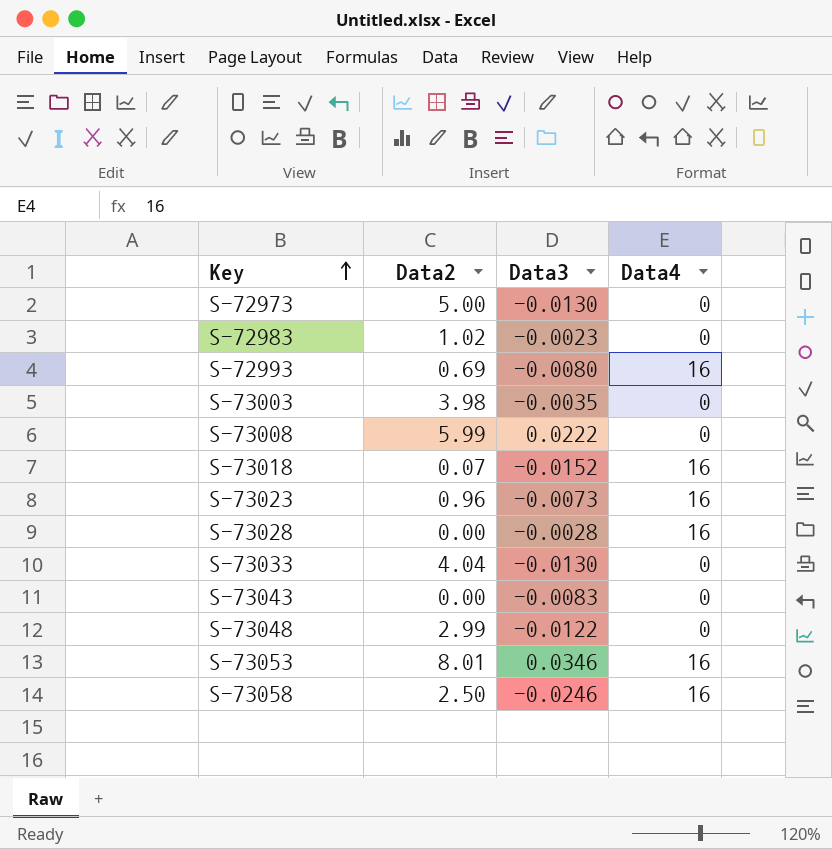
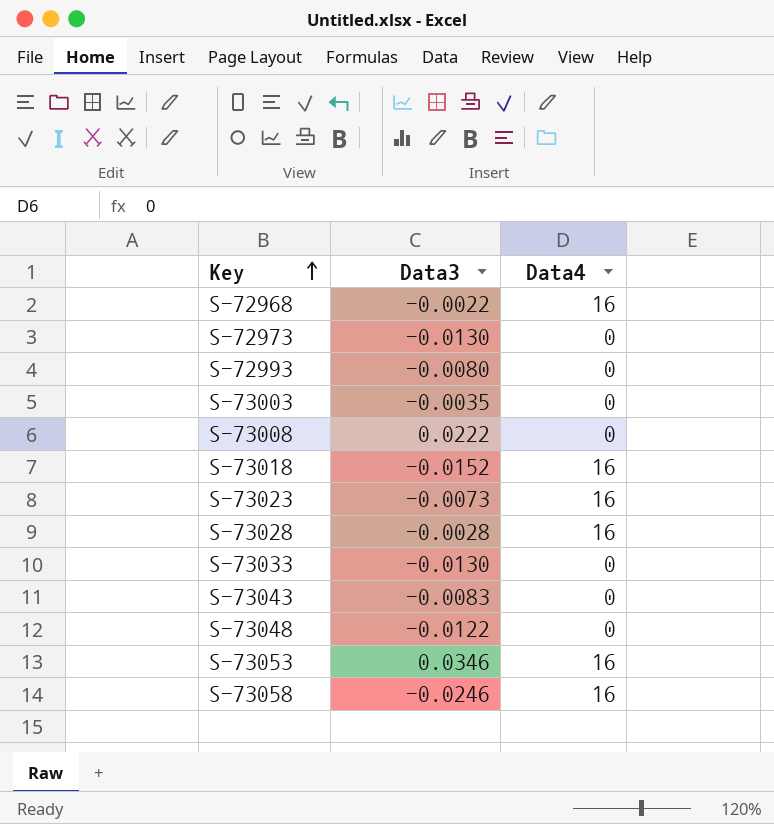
column Data2 | position: 2 -> none
row S-72983: 1.02 | -0.0023 | 0 -> none
row S-72968: none -> -0.0022 | 16
S-72993 | Data4: 16 -> 0

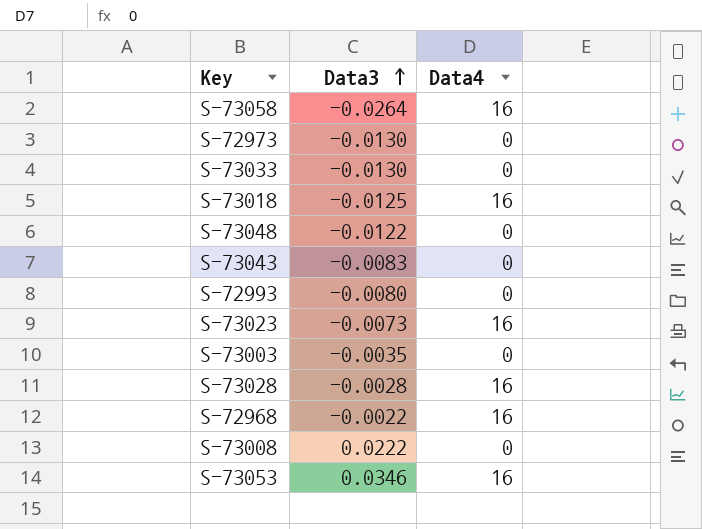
row order: Key ascending -> Data3 ascending
S-73058 | Data3: -0.0246 -> -0.0264
S-73018 | Data3: -0.0152 -> -0.0125

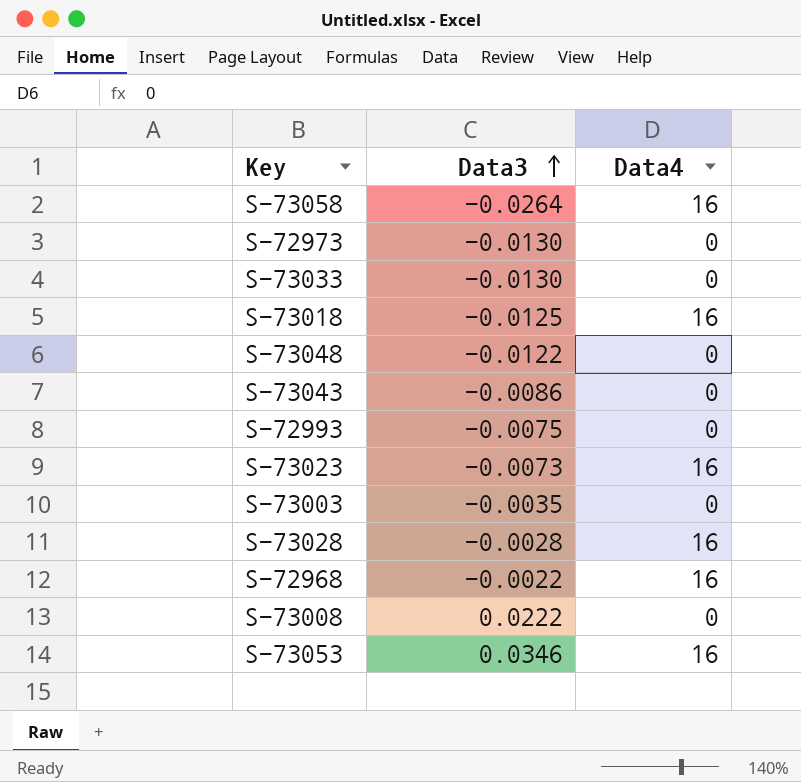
S-73043 | Data3: -0.0083 -> -0.0086
S-72993 | Data3: -0.0080 -> -0.0075

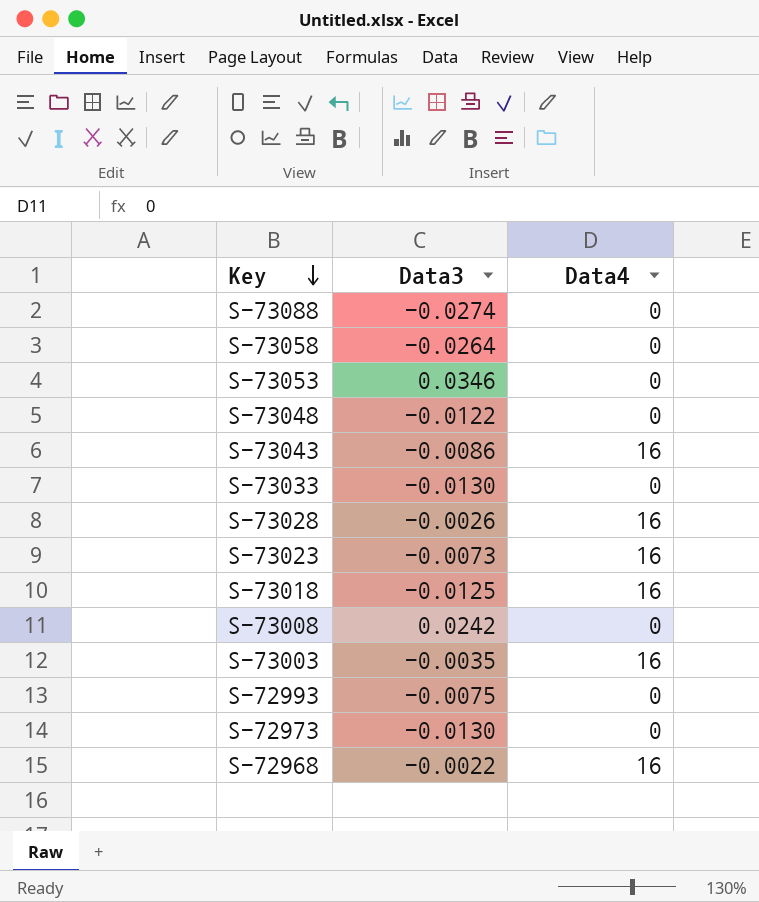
row order: Data3 ascending -> Key descending
row S-73088: none -> -0.0274 | 0
S-73058 | Data4: 16 -> 0
S-73053 | Data4: 16 -> 0
S-73043 | Data4: 0 -> 16
S-73028 | Data3: -0.0028 -> -0.0026
S-73008 | Data3: 0.0222 -> 0.0242
S-73003 | Data4: 0 -> 16

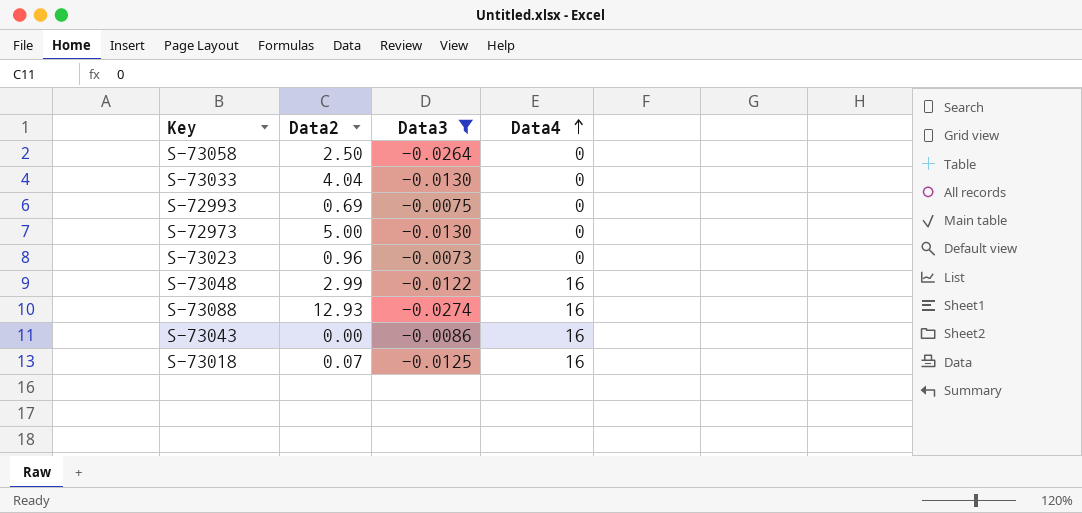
filter: none -> Data3 <= -0.0073
row order: Key descending -> Data4 ascending
column Data2 | position: none -> 2
S-73023 | Data4: 16 -> 0
S-73048 | Data4: 0 -> 16
S-73088 | Data4: 0 -> 16

